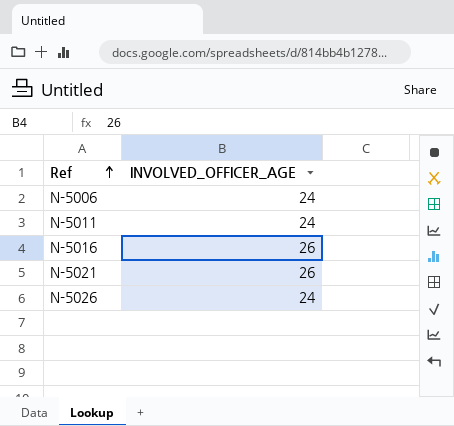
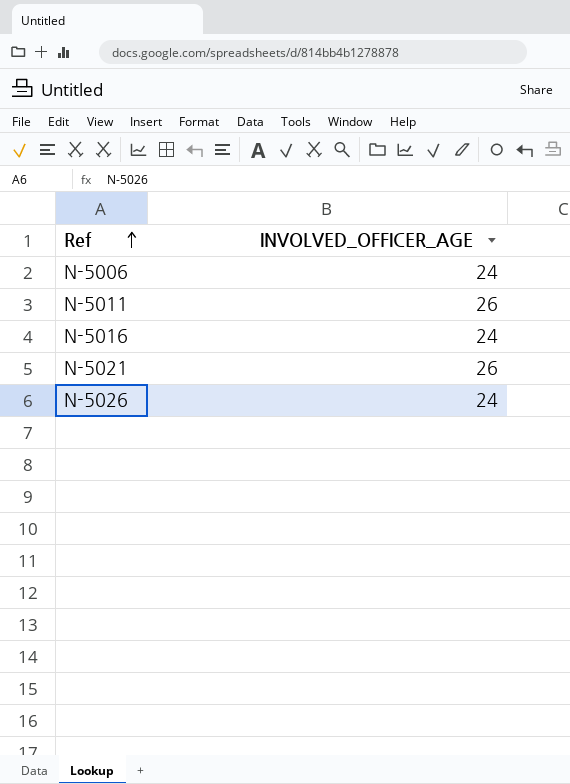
N-5011 | INVOLVED_OFFICER_AGE: 24 -> 26
N-5016 | INVOLVED_OFFICER_AGE: 26 -> 24

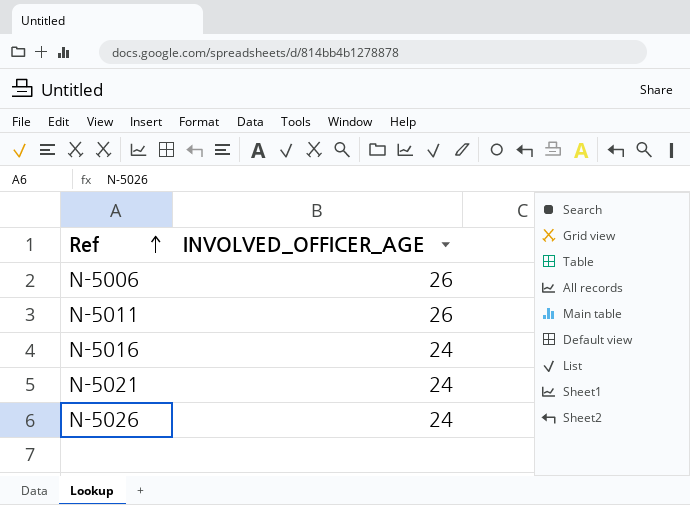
N-5006 | INVOLVED_OFFICER_AGE: 24 -> 26
N-5021 | INVOLVED_OFFICER_AGE: 26 -> 24

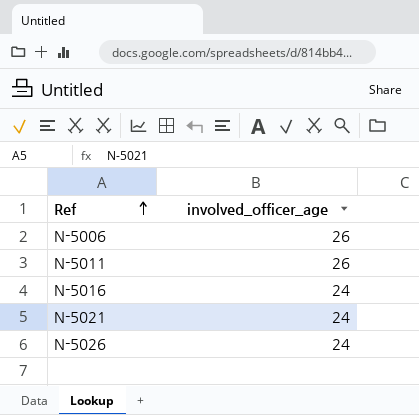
column name: INVOLVED_OFFICER_AGE -> involved_officer_age

